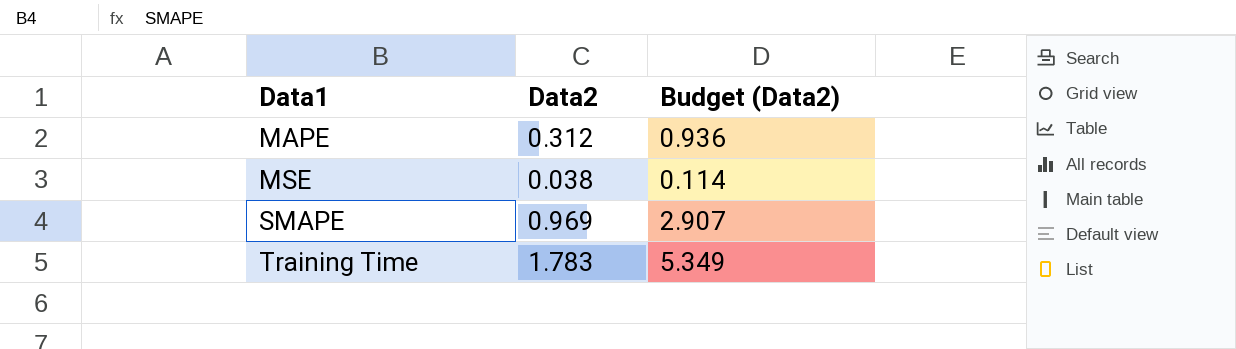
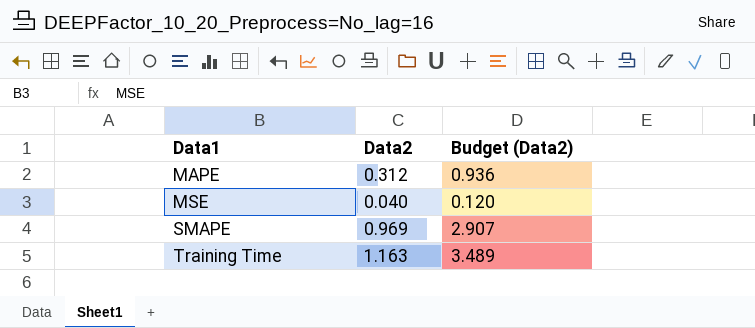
MSE | Data2: 0.038 -> 0.040
MSE | Budget (Data2): 0.114 -> 0.120
Training Time | Data2: 1.783 -> 1.163
Training Time | Budget (Data2): 5.349 -> 3.489

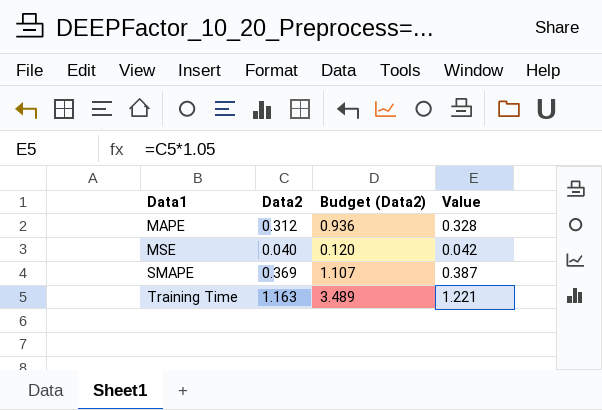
column Value | formula: none -> [Data2] * 1.05
SMAPE | Data2: 0.969 -> 0.369
SMAPE | Budget (Data2): 2.907 -> 1.107

